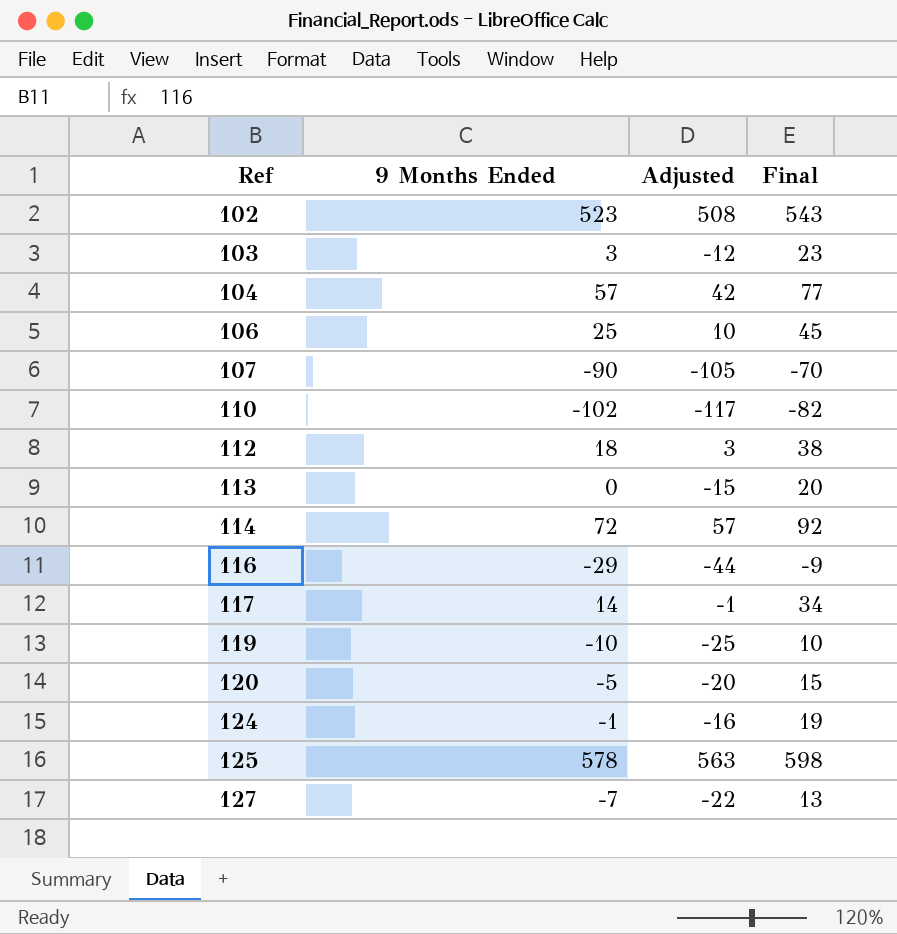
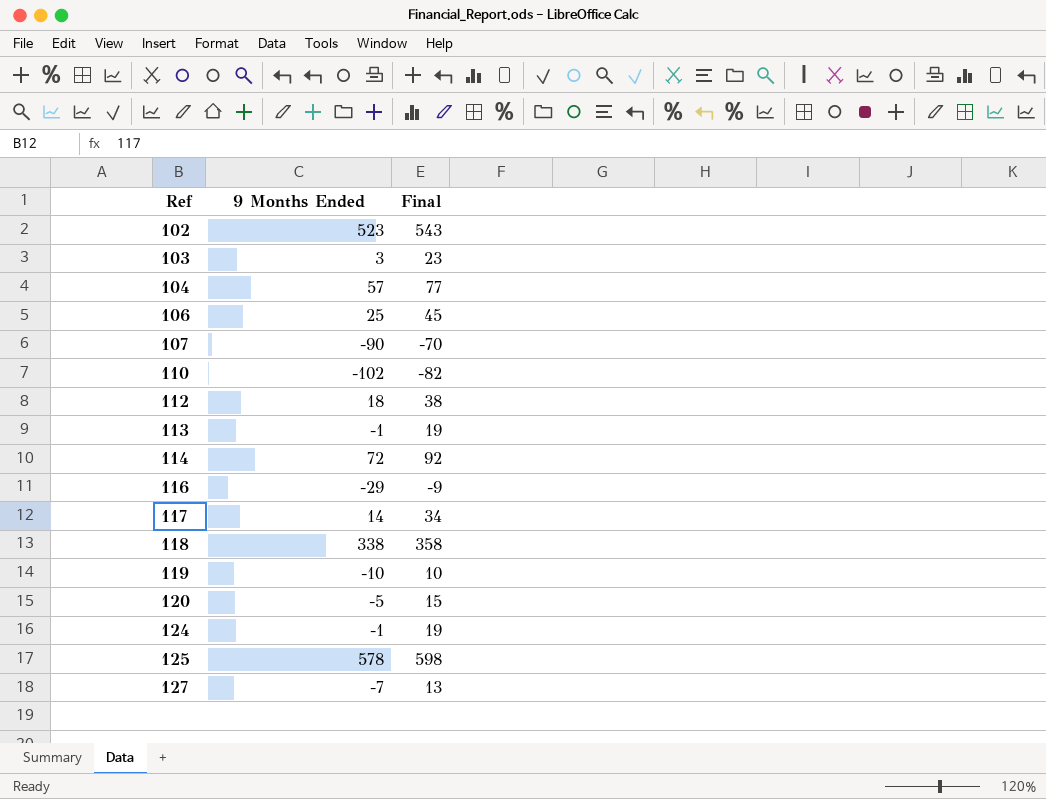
column Adjusted | formula: [9 Months Ended] - 15 -> none
113 | 9 Months Ended: 0 -> -1
113 | Final: 20 -> 19
row 118: none -> 338 | 358

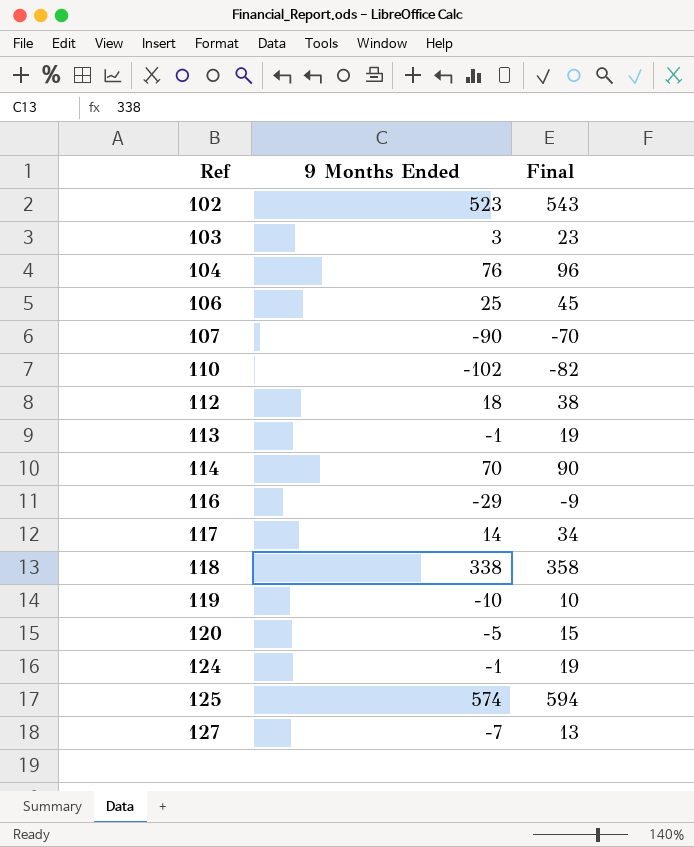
104 | 9 Months Ended: 57 -> 76
104 | Final: 77 -> 96
114 | 9 Months Ended: 72 -> 70
114 | Final: 92 -> 90
125 | 9 Months Ended: 578 -> 574
125 | Final: 598 -> 594

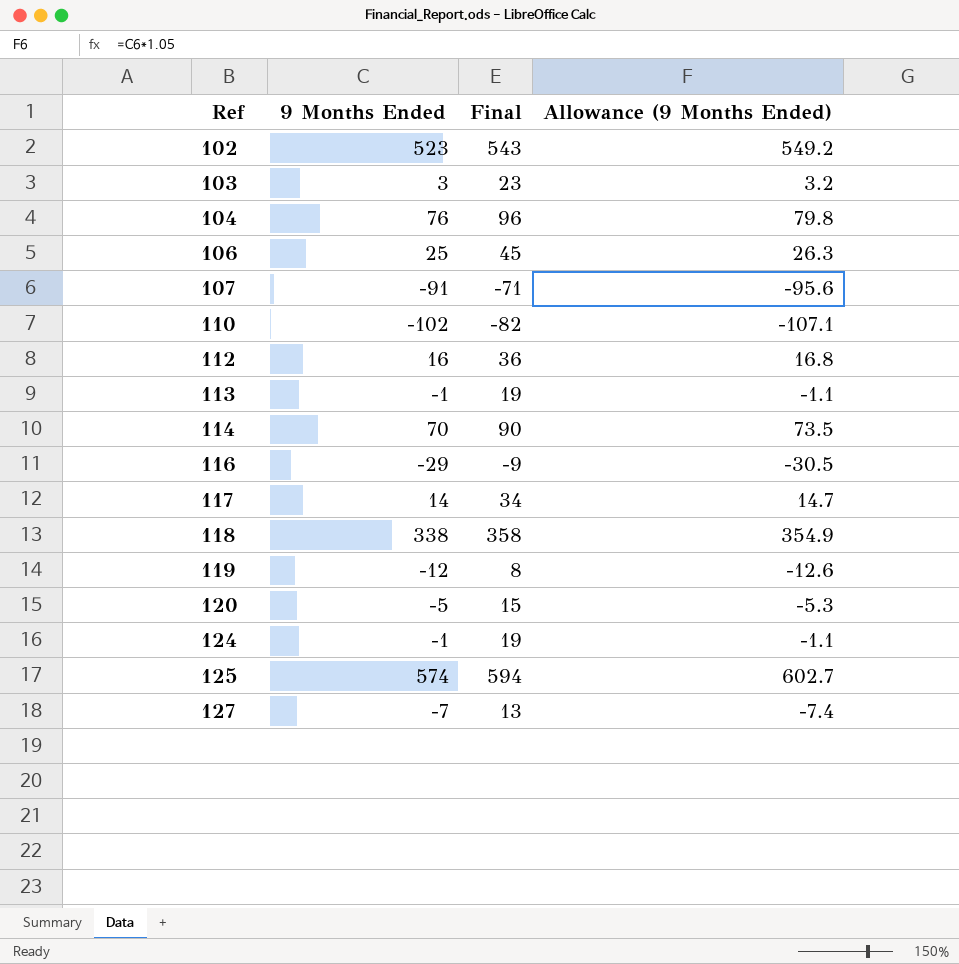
column Allowance (9 Months Ended) | formula: none -> [9 Months Ended] * 1.05
107 | 9 Months Ended: -90 -> -91
107 | Final: -70 -> -71
112 | 9 Months Ended: 18 -> 16
112 | Final: 38 -> 36
119 | 9 Months Ended: -10 -> -12
119 | Final: 10 -> 8

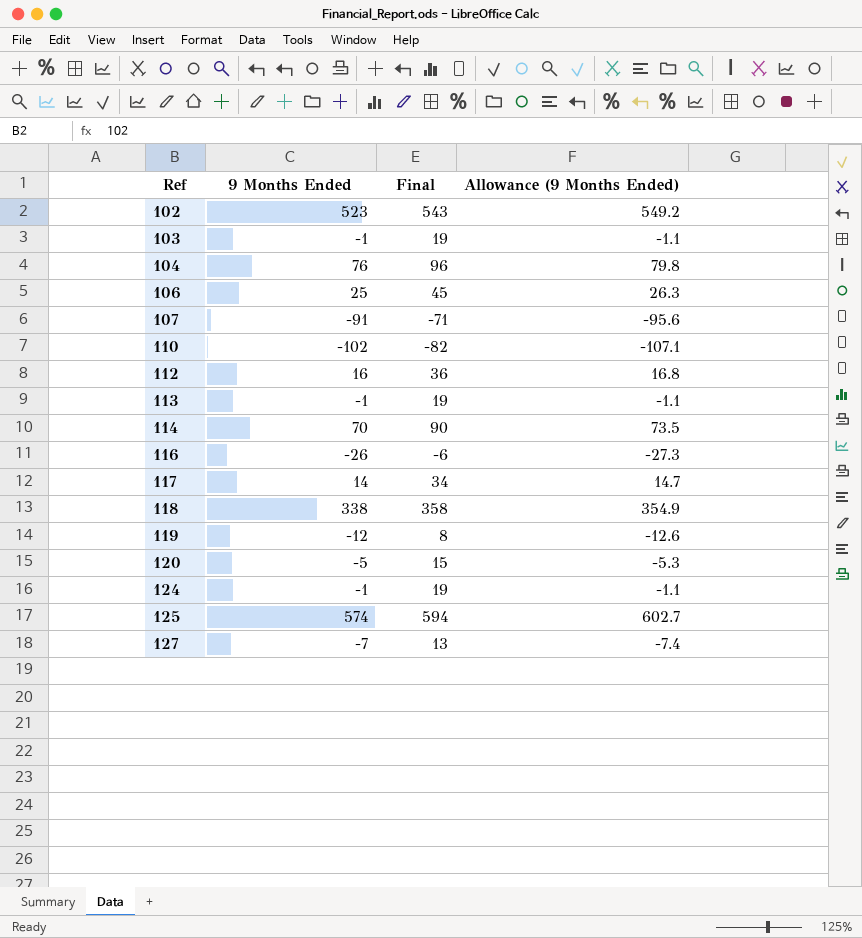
103 | 9 Months Ended: 3 -> -1
103 | Final: 23 -> 19
103 | Allowance (9 Months Ended): 3.2 -> -1.1
116 | 9 Months Ended: -29 -> -26
116 | Final: -9 -> -6
116 | Allowance (9 Months Ended): -30.5 -> -27.3

